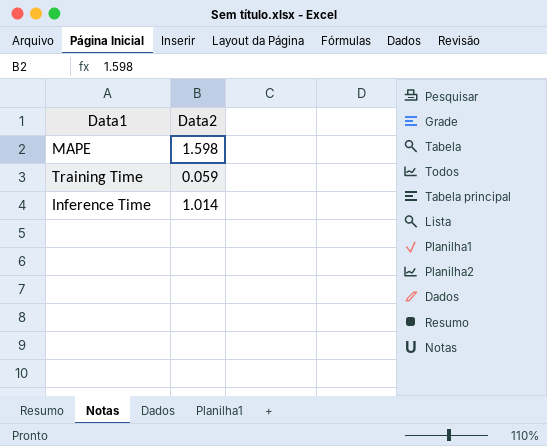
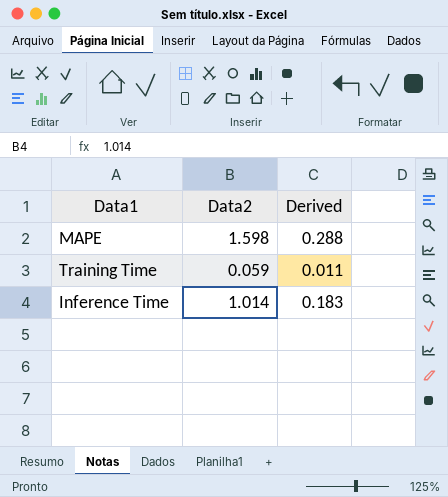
column Derived | formula: none -> [Data2] * 0.18

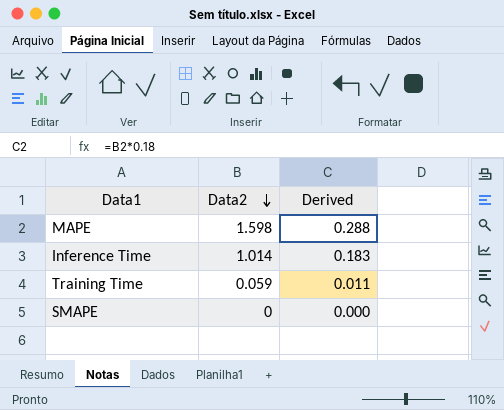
row order: none -> Data2 descending
row SMAPE: none -> 0 | 0.000

